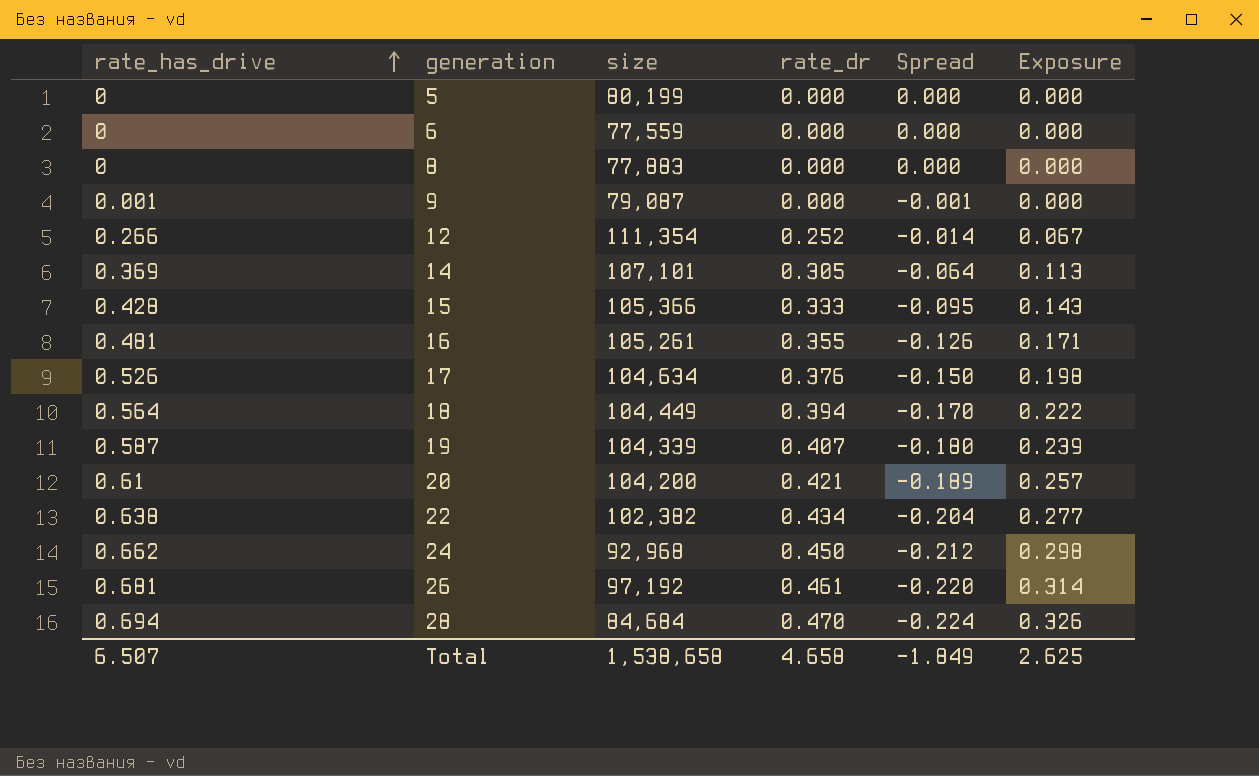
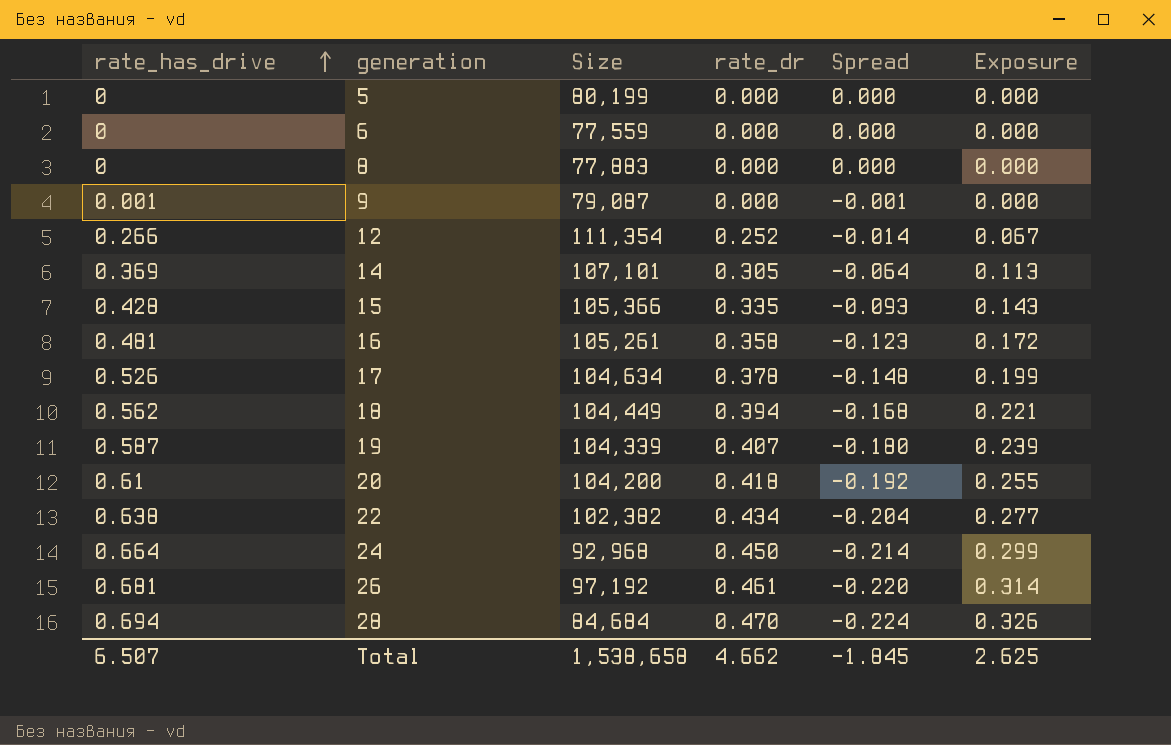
column name: size -> Size
15 | rate_dr: 0.333 -> 0.335
15 | Spread: -0.095 -> -0.093
16 | rate_dr: 0.355 -> 0.358
16 | Spread: -0.126 -> -0.123
16 | Exposure: 0.171 -> 0.172
17 | rate_dr: 0.376 -> 0.378
17 | Spread: -0.150 -> -0.148
17 | Exposure: 0.198 -> 0.199
18 | rate_has_drive: 0.564 -> 0.562
18 | Spread: -0.170 -> -0.168
18 | Exposure: 0.222 -> 0.221
20 | rate_dr: 0.421 -> 0.418
20 | Spread: -0.189 -> -0.192
20 | Exposure: 0.257 -> 0.255
24 | rate_has_drive: 0.662 -> 0.664
24 | Spread: -0.212 -> -0.214
24 | Exposure: 0.298 -> 0.299
Total | rate_dr: 4.658 -> 4.662
Total | Spread: -1.849 -> -1.845

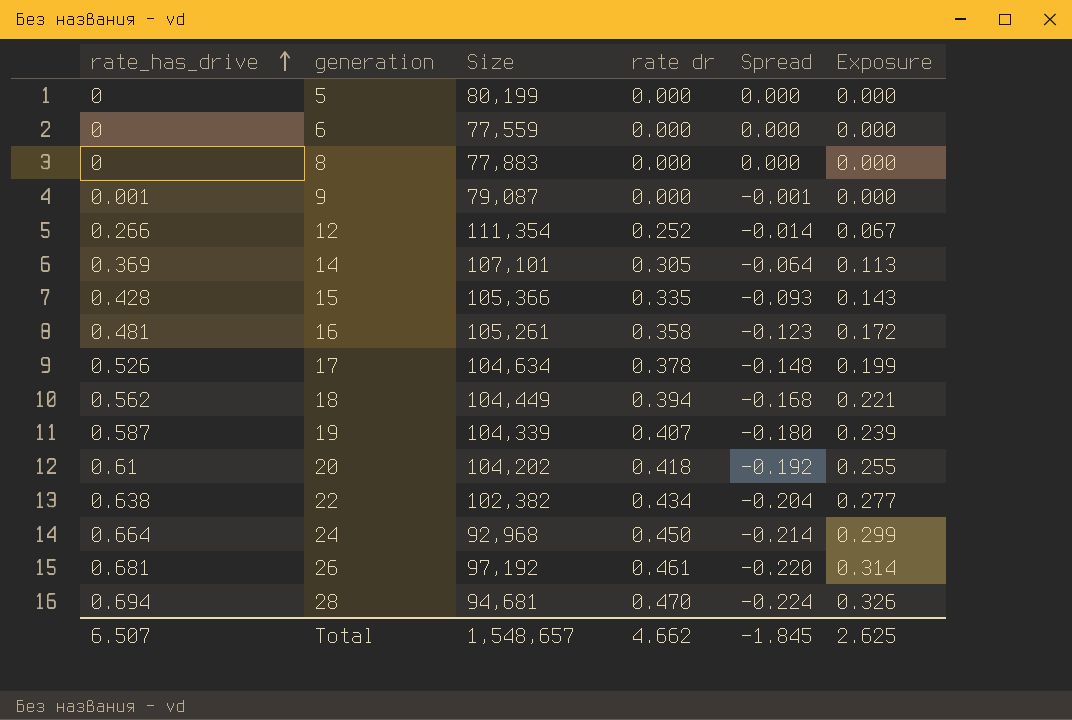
column name: rate_dr -> rate dr
20 | Size: 104,200 -> 104,202
28 | Size: 84,684 -> 94,681
Total | Size: 1,538,658 -> 1,548,657

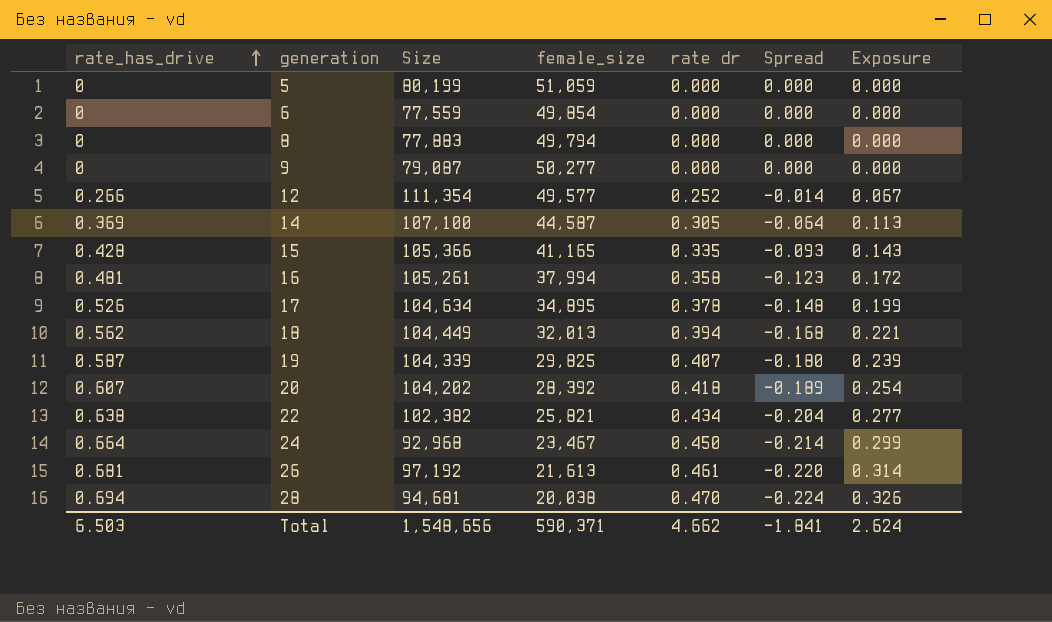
column female_size | position: none -> 4
9 | rate_has_drive: 0.001 -> 0
9 | Spread: -0.001 -> 0.000
14 | Size: 107,101 -> 107,100
20 | rate_has_drive: 0.61 -> 0.607
20 | Spread: -0.192 -> -0.189
20 | Exposure: 0.255 -> 0.254
Total | rate_has_drive: 6.507 -> 6.503
Total | Size: 1,548,657 -> 1,548,656
Total | Spread: -1.845 -> -1.841
Total | Exposure: 2.625 -> 2.624

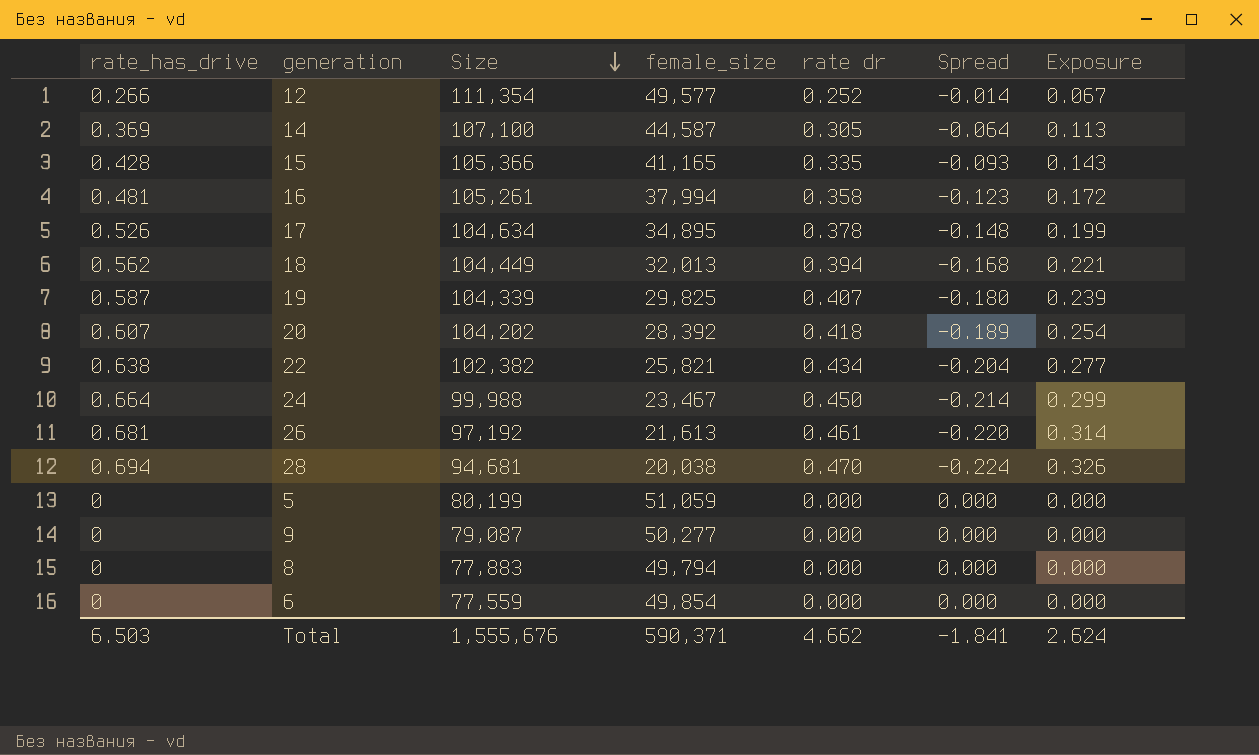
row order: rate_has_drive ascending -> Size descending
24 | Size: 92,968 -> 99,988
Total | Size: 1,548,656 -> 1,555,676

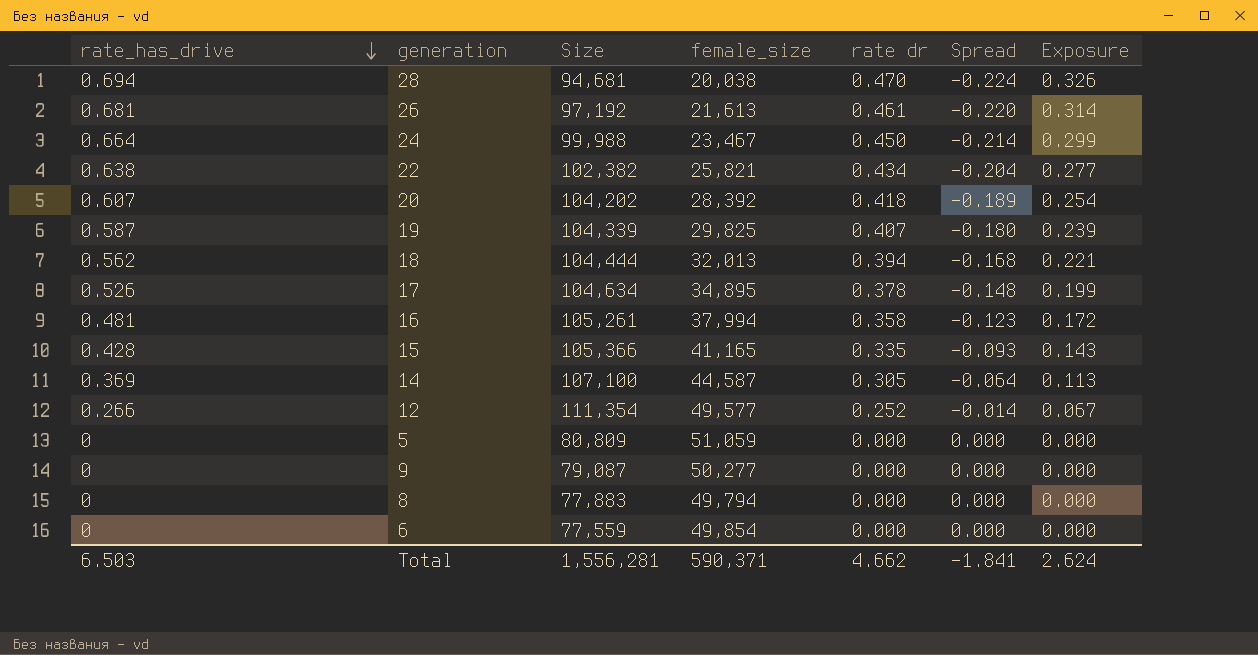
row order: Size descending -> rate_has_drive descending
18 | Size: 104,449 -> 104,444
5 | Size: 80,199 -> 80,809
Total | Size: 1,555,676 -> 1,556,281

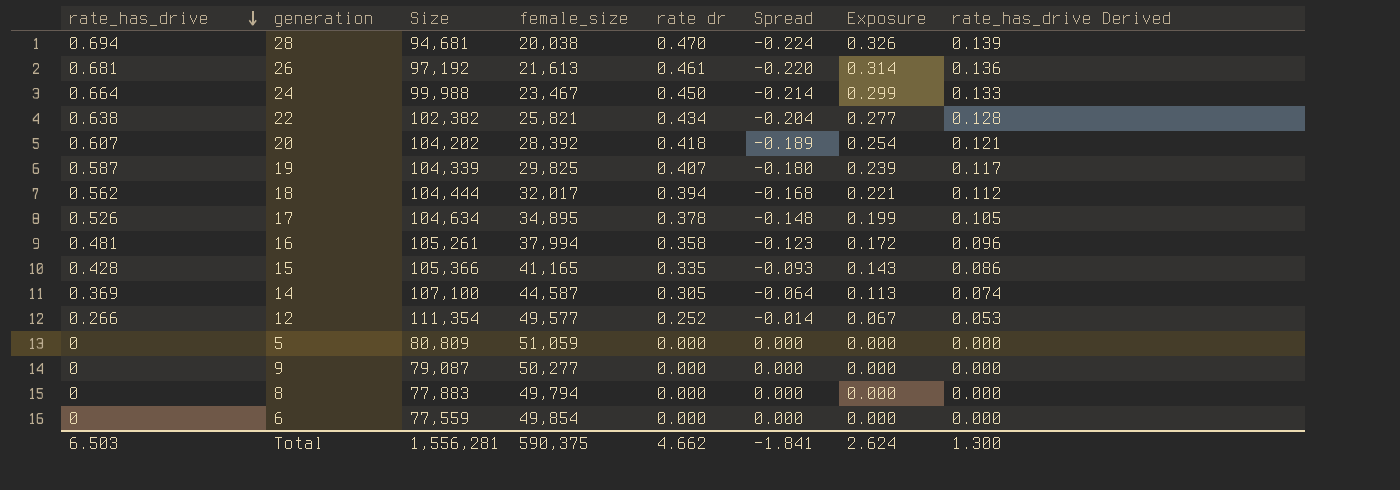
column rate_has_drive Derived | formula: none -> [rate_has_drive] * 0.2
18 | female_size: 32,013 -> 32,017
Total | female_size: 590,371 -> 590,375

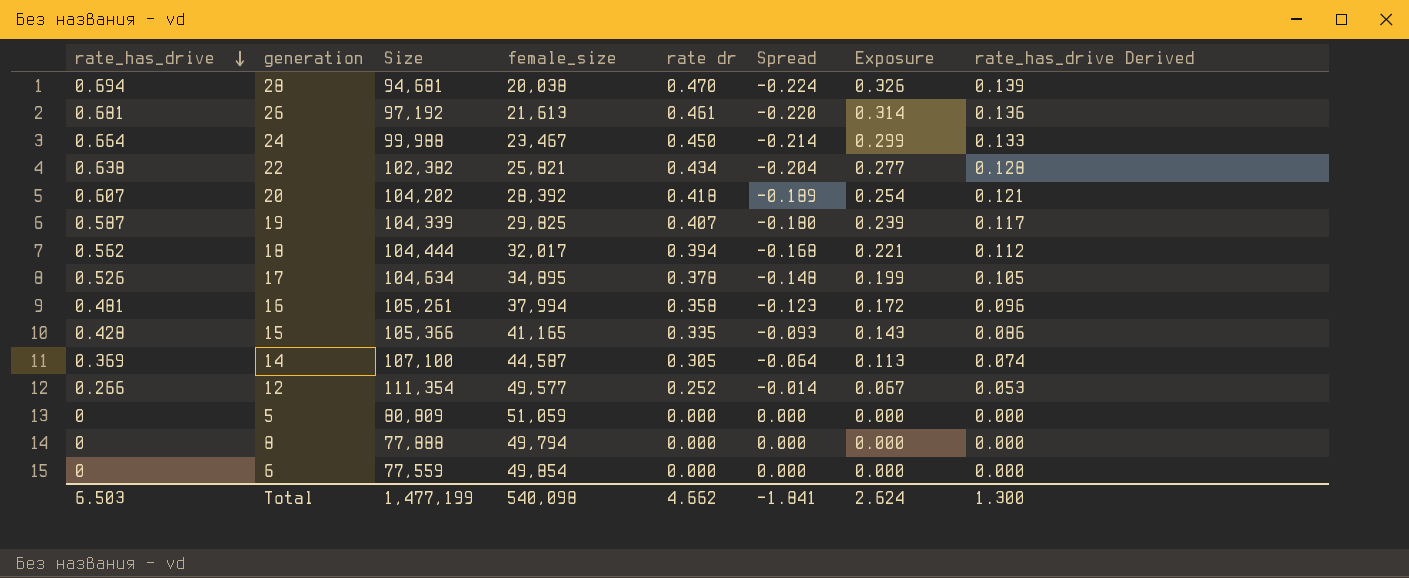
row 9: 0 | 79,087 | 50,277 | 0.000 | 0.000 | 0.000 | 0.000 -> none
8 | Size: 77,883 -> 77,888
Total | Size: 1,556,281 -> 1,477,199
Total | female_size: 590,375 -> 540,098

